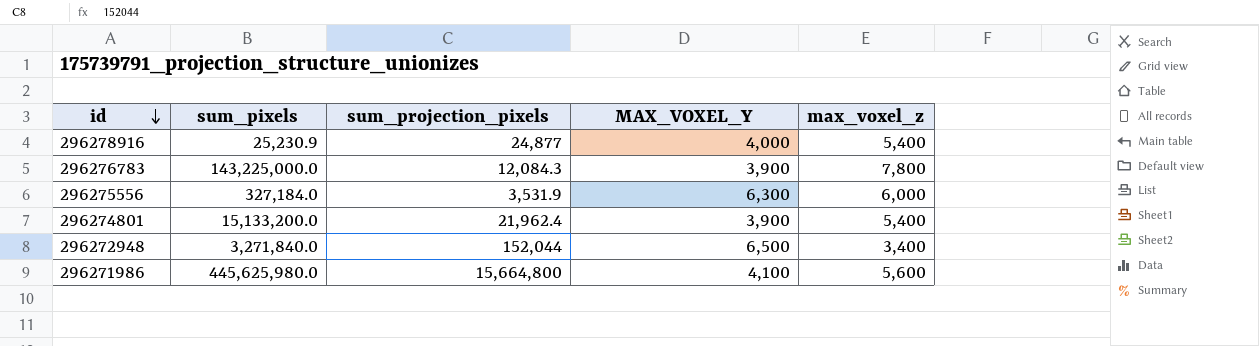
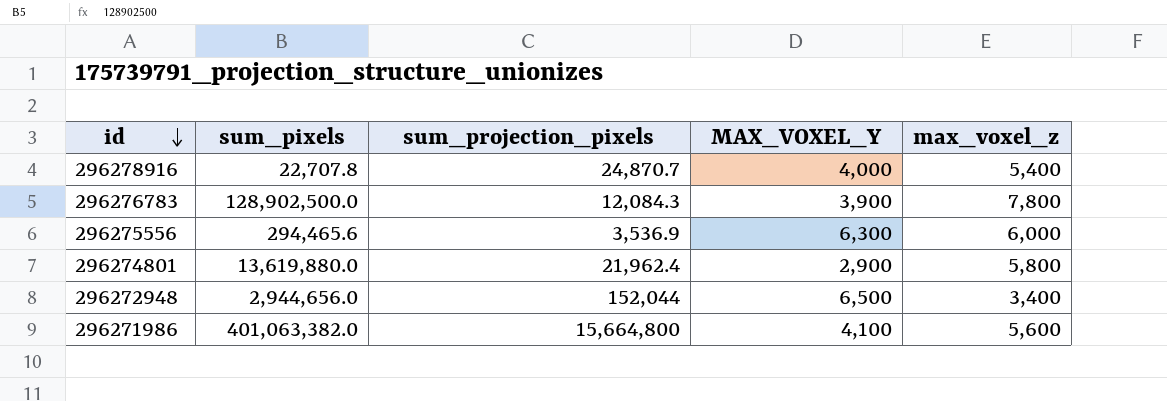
296278916 | sum_pixels: 25,230.9 -> 22,707.8
296278916 | sum_projection_pixels: 24,877 -> 24,870.7
296276783 | sum_pixels: 143,225,000.0 -> 128,902,500.0
296275556 | sum_pixels: 327,184.0 -> 294,465.6
296275556 | sum_projection_pixels: 3,531.9 -> 3,536.9
296274801 | sum_pixels: 15,133,200.0 -> 13,619,880.0
296274801 | MAX_VOXEL_Y: 3,900 -> 2,900
296274801 | max_voxel_z: 5,400 -> 5,800
296272948 | sum_pixels: 3,271,840.0 -> 2,944,656.0
296271986 | sum_pixels: 445,625,980.0 -> 401,063,382.0

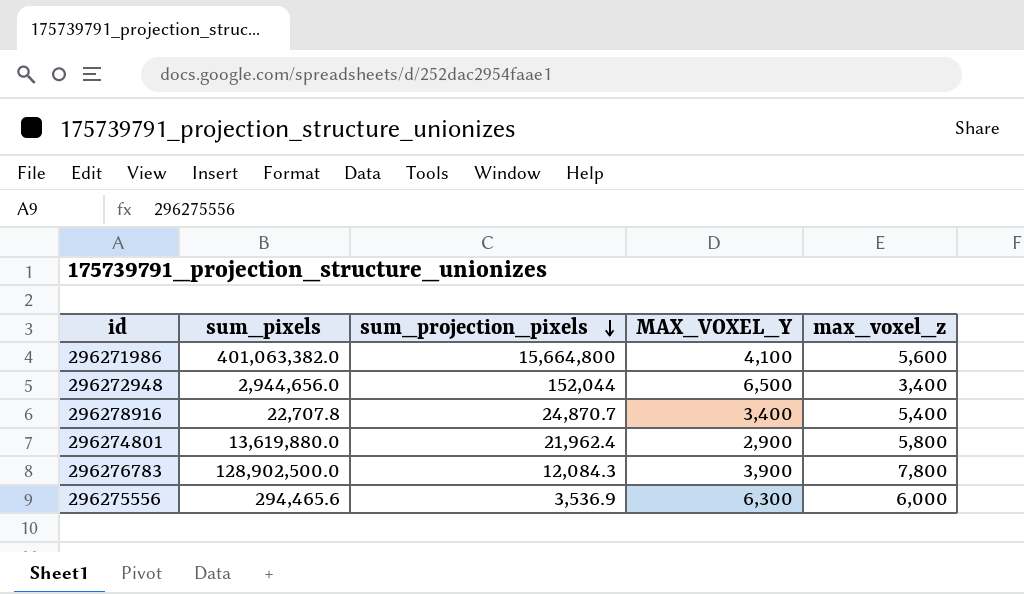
row order: id descending -> sum_projection_pixels descending
296278916 | MAX_VOXEL_Y: 4,000 -> 3,400

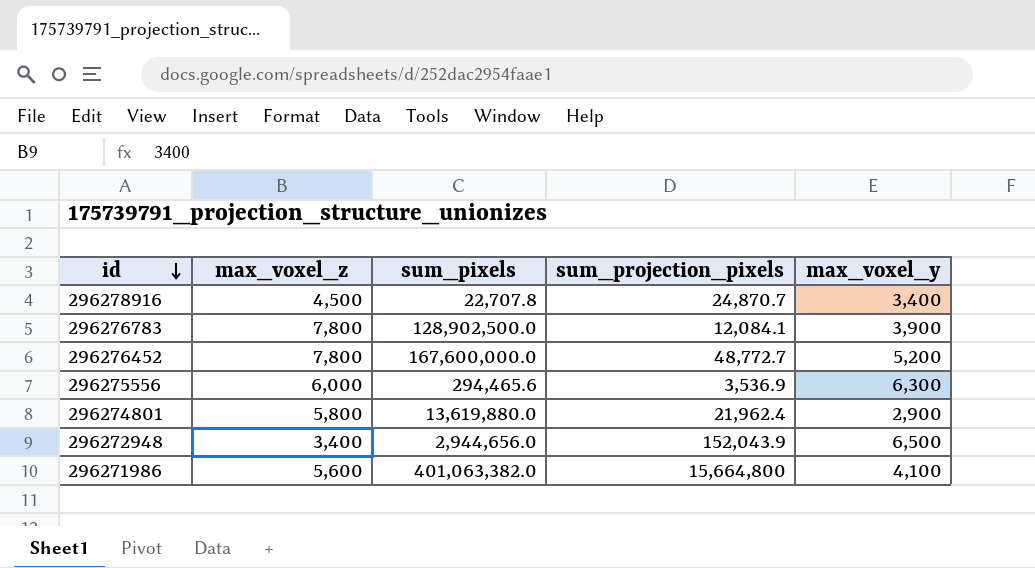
row order: sum_projection_pixels descending -> id descending
column max_voxel_z | position: 5 -> 2
column name: MAX_VOXEL_Y -> max_voxel_y
296278916 | max_voxel_z: 5,400 -> 4,500
296276783 | sum_projection_pixels: 12,084.3 -> 12,084.1
row 296276452: none -> 7,800 | 167,600,000.0 | 48,772.7 | 5,200
296272948 | sum_projection_pixels: 152,044 -> 152,043.9

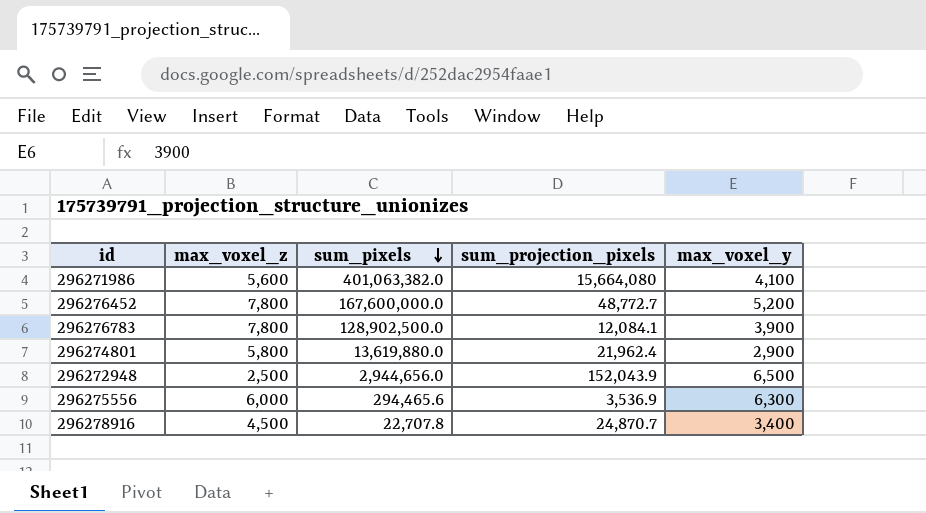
row order: id descending -> sum_pixels descending
296271986 | sum_projection_pixels: 15,664,800 -> 15,664,080
296272948 | max_voxel_z: 3,400 -> 2,500

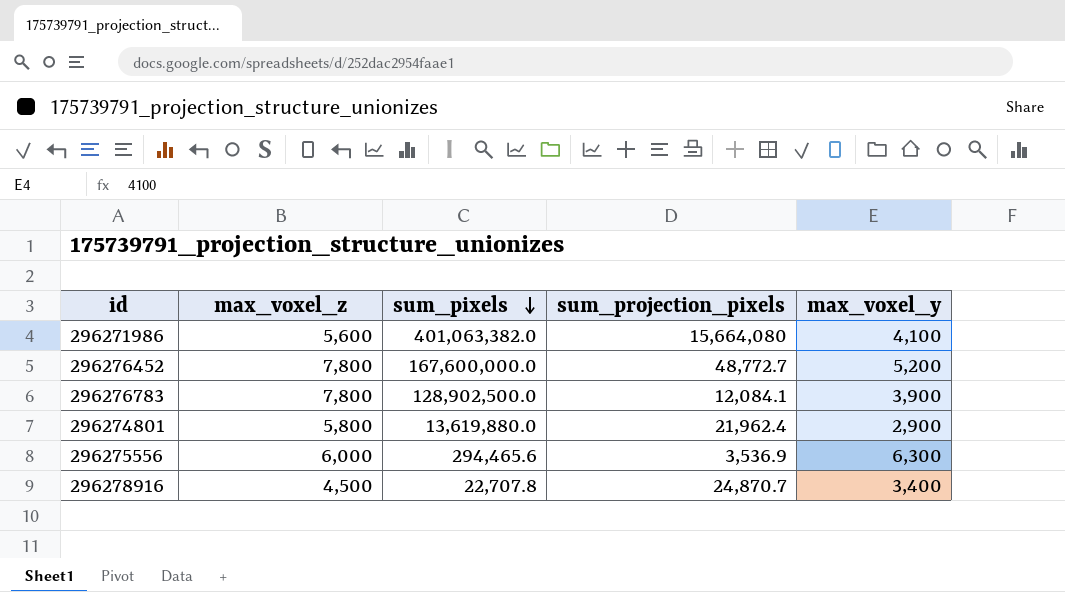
row 296272948: 2,500 | 2,944,656.0 | 152,043.9 | 6,500 -> none

